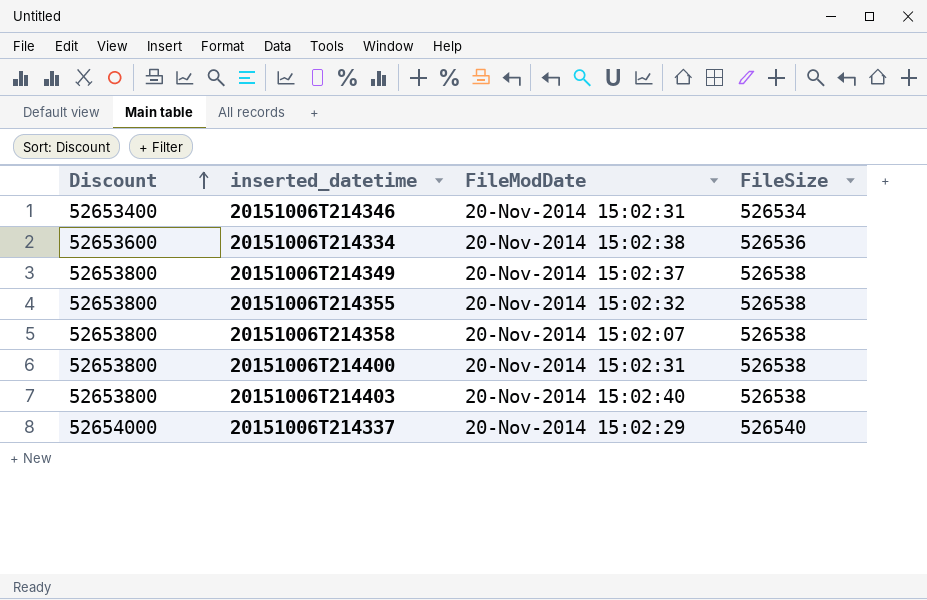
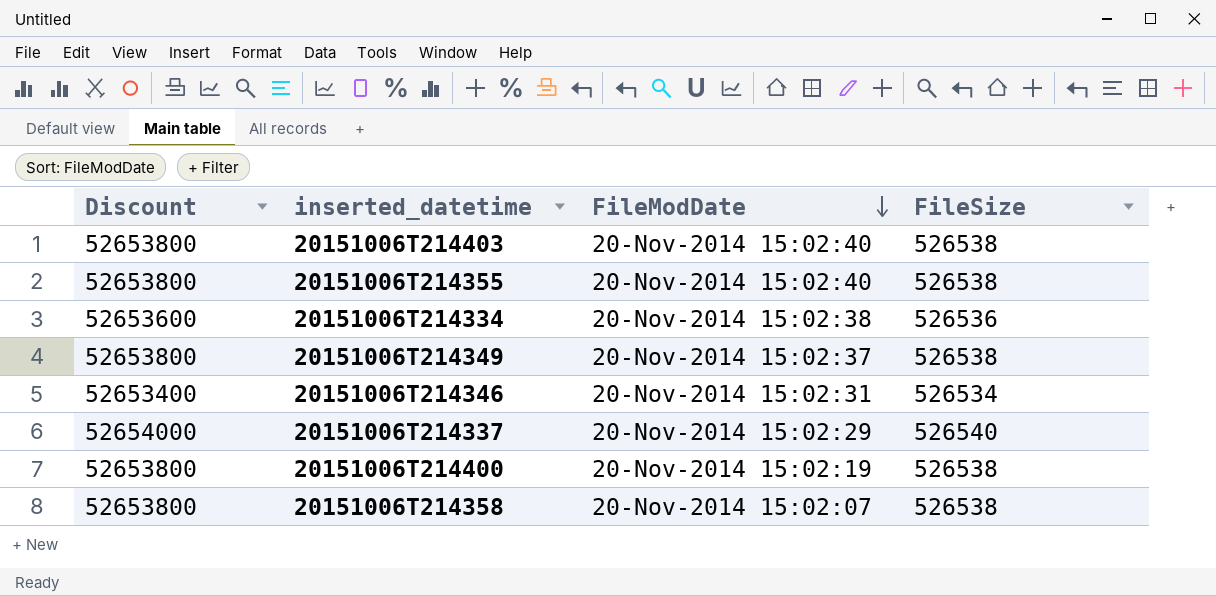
row order: Discount ascending -> FileModDate descending
20151006T214355 | FileModDate: 20-Nov-2014 15:02:32 -> 20-Nov-2014 15:02:40
20151006T214400 | FileModDate: 20-Nov-2014 15:02:31 -> 20-Nov-2014 15:02:19

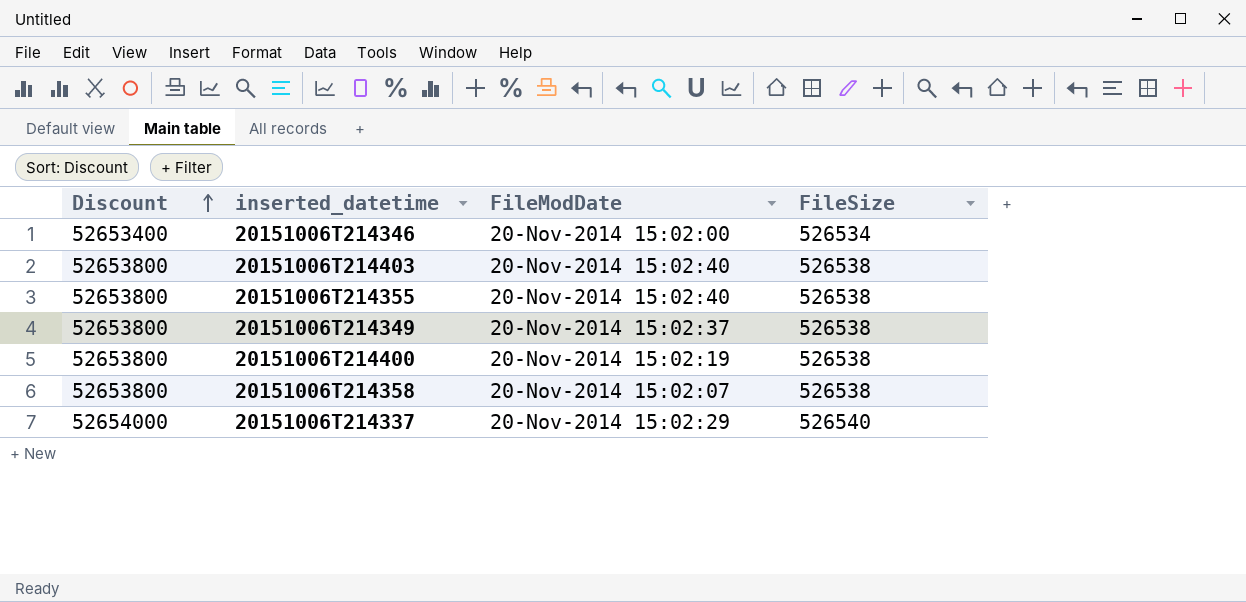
row order: FileModDate descending -> Discount ascending
row 20151006T214334: 52653600 | 20-Nov-2014 15:02:38 | 526536 -> none
20151006T214346 | FileModDate: 20-Nov-2014 15:02:31 -> 20-Nov-2014 15:02:00

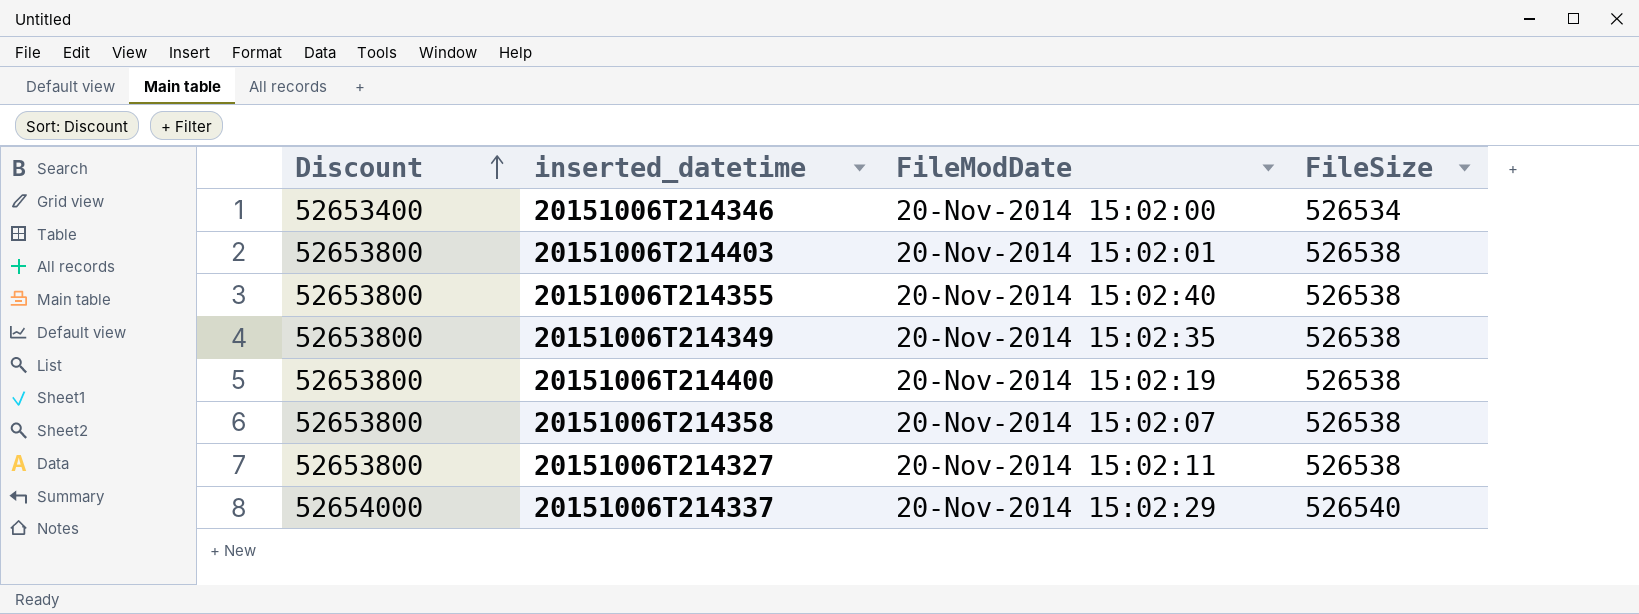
20151006T214403 | FileModDate: 20-Nov-2014 15:02:40 -> 20-Nov-2014 15:02:01
20151006T214349 | FileModDate: 20-Nov-2014 15:02:37 -> 20-Nov-2014 15:02:35
row 20151006T214327: none -> 52653800 | 20-Nov-2014 15:02:11 | 526538

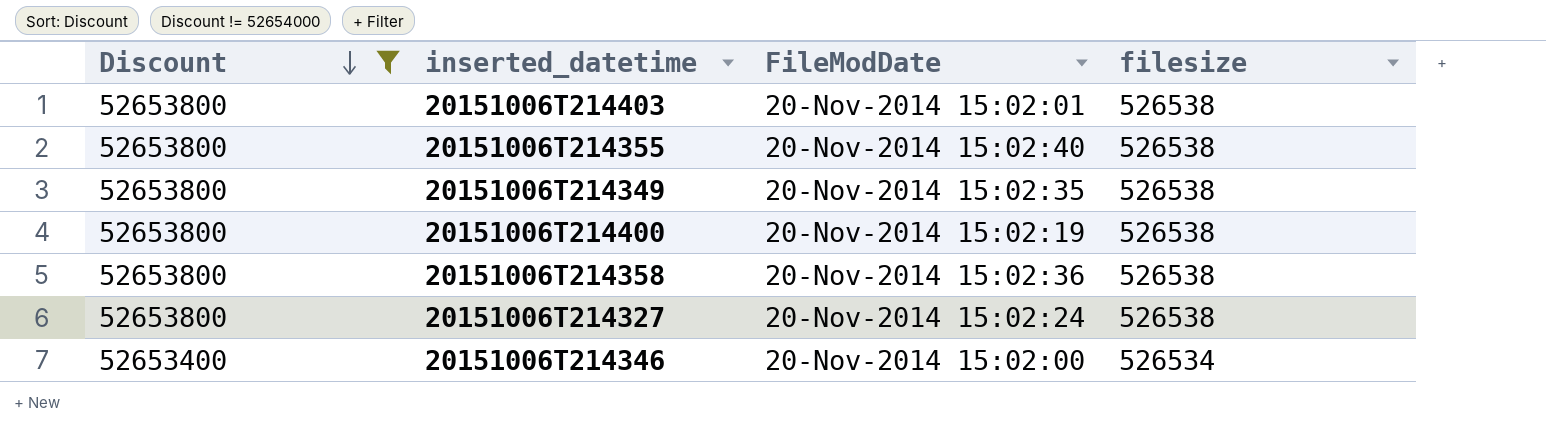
filter: none -> Discount != 52654000
row order: Discount ascending -> Discount descending
column name: FileSize -> filesize
20151006T214358 | FileModDate: 20-Nov-2014 15:02:07 -> 20-Nov-2014 15:02:36
20151006T214327 | FileModDate: 20-Nov-2014 15:02:11 -> 20-Nov-2014 15:02:24

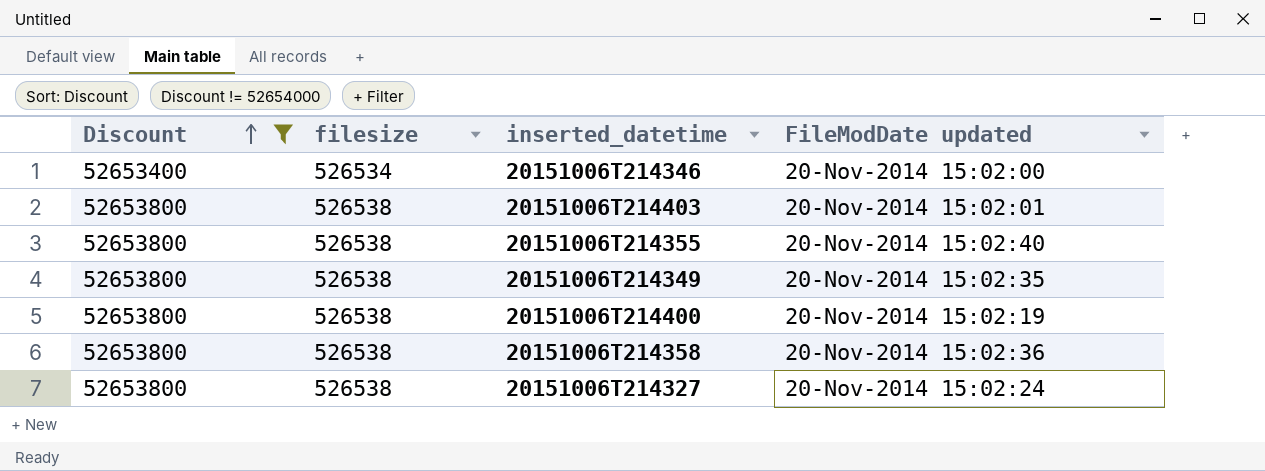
row order: Discount descending -> Discount ascending
column filesize | position: 4 -> 2
column name: FileModDate -> FileModDate updated

